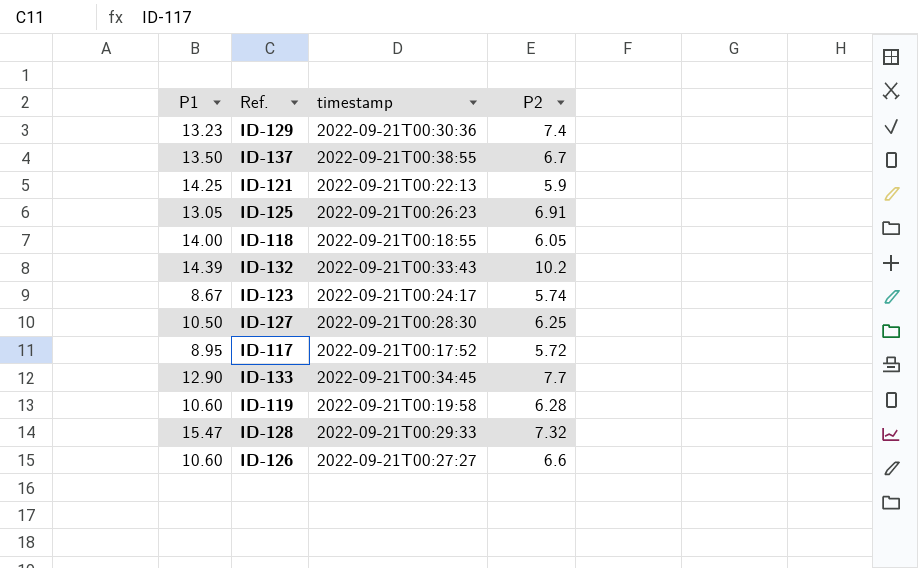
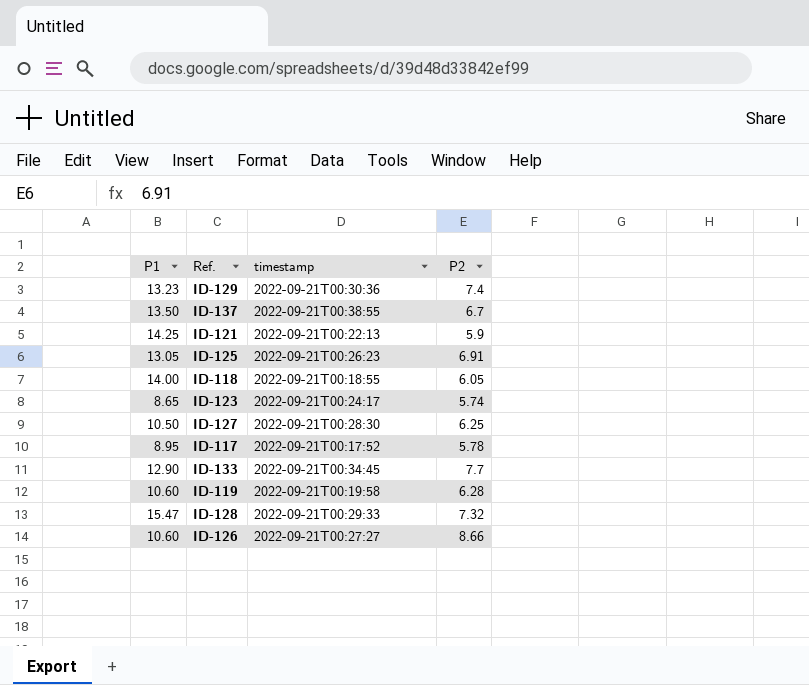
row ID-132: 14.39 | 2022-09-21T00:33:43 | 10.2 -> none
ID-123 | P1: 8.67 -> 8.65
ID-117 | P2: 5.72 -> 5.78
ID-126 | P2: 6.6 -> 8.66

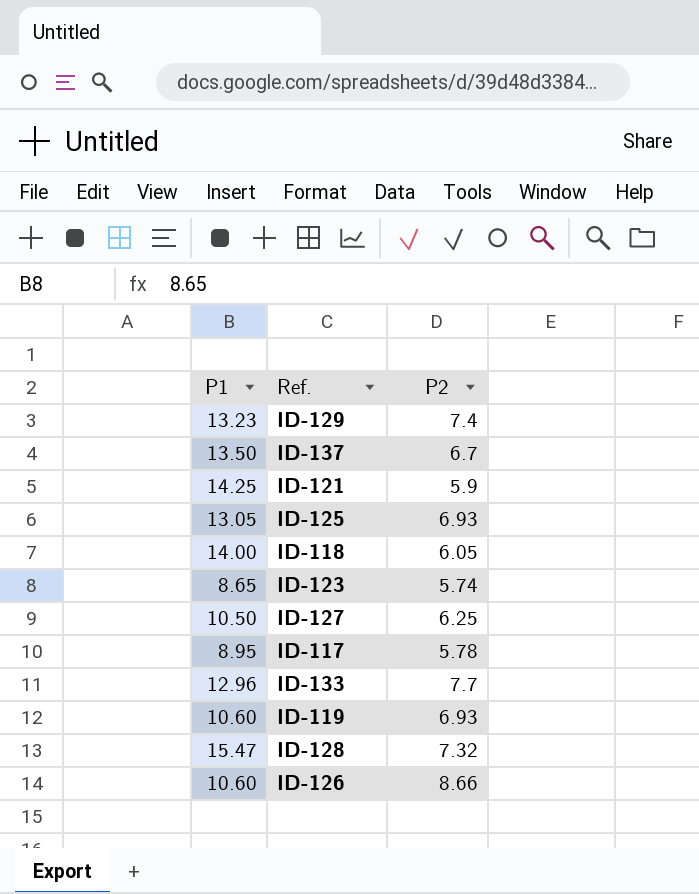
column timestamp | position: 3 -> none
ID-125 | P2: 6.91 -> 6.93
ID-133 | P1: 12.90 -> 12.96
ID-119 | P2: 6.28 -> 6.93

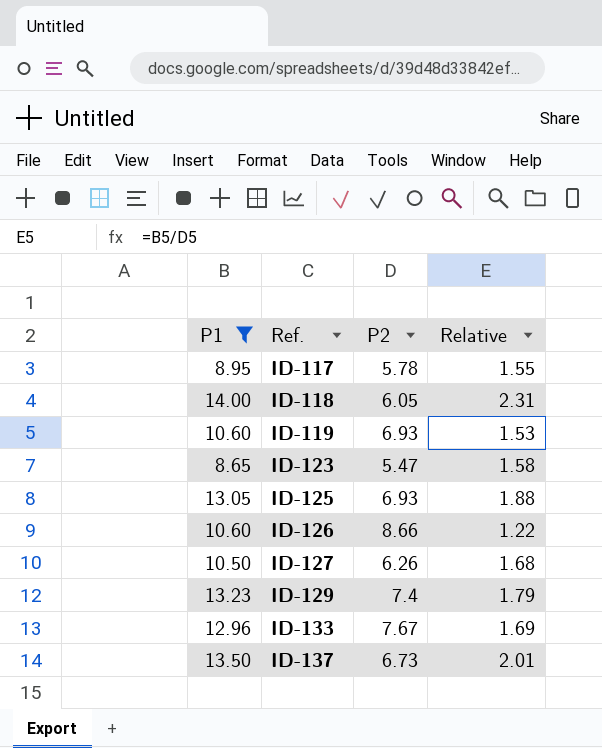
filter: none -> P1 <= 14.00
row order: none -> Ref. ascending
column Relative | formula: none -> [P1] / [P2]
ID-123 | P2: 5.74 -> 5.47
ID-127 | P2: 6.25 -> 6.26
ID-133 | P2: 7.7 -> 7.67
ID-137 | P2: 6.7 -> 6.73

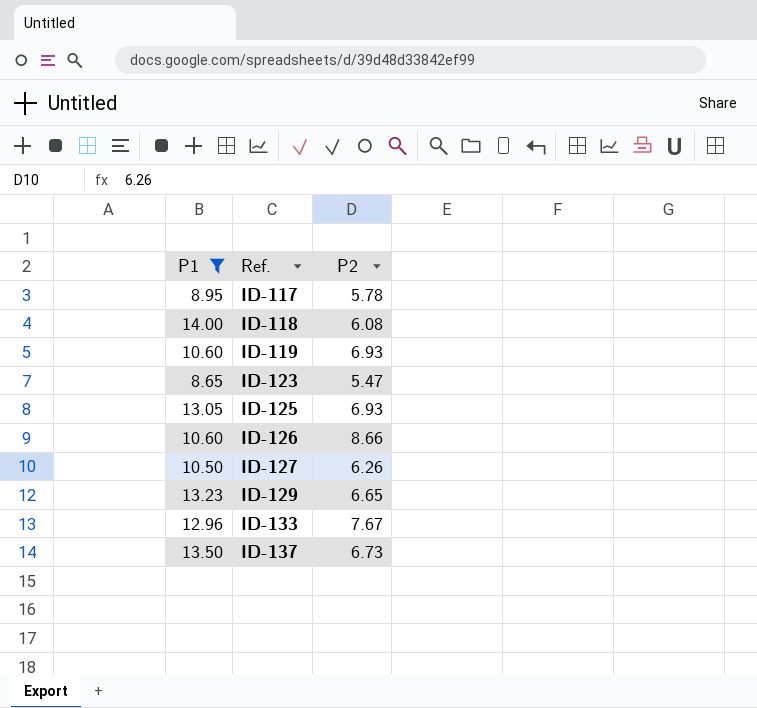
column Relative | formula: [P1] / [P2] -> none
ID-118 | P2: 6.05 -> 6.08
ID-129 | P2: 7.4 -> 6.65

